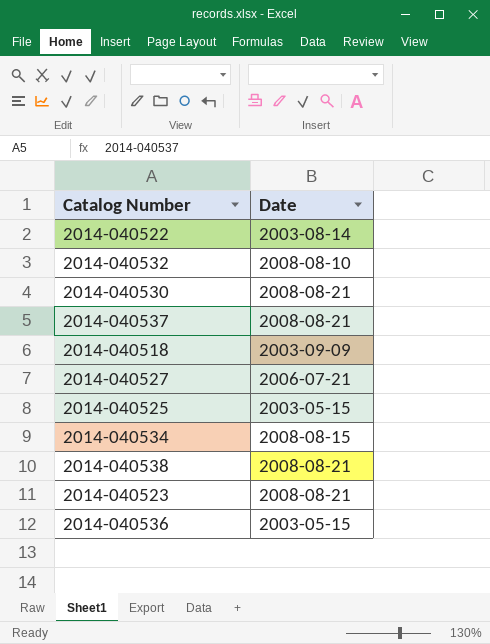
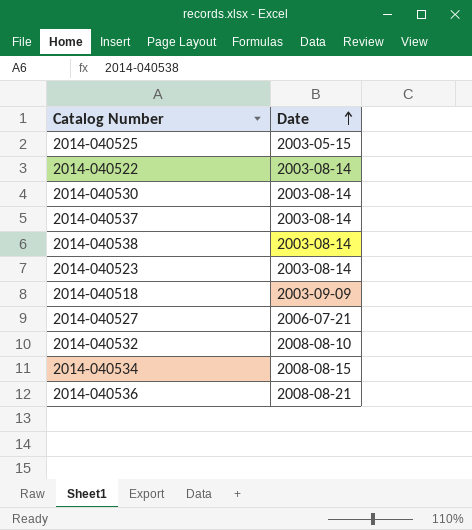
row order: none -> Date ascending
2014-040530 | Date: 2008-08-21 -> 2003-08-14
2014-040537 | Date: 2008-08-21 -> 2003-08-14
2014-040538 | Date: 2008-08-21 -> 2003-08-14
2014-040523 | Date: 2008-08-21 -> 2003-08-14
2014-040536 | Date: 2003-05-15 -> 2008-08-21

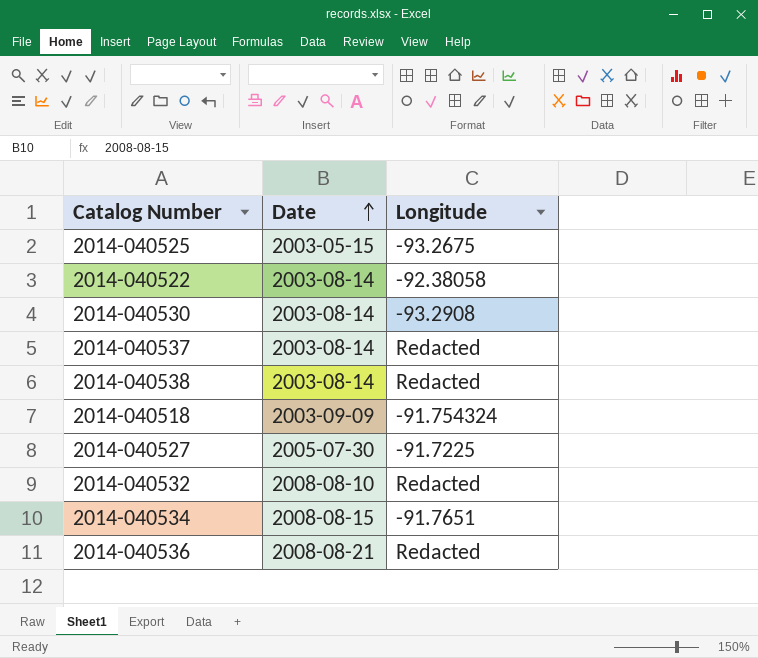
column Longitude | position: none -> 3
row 2014-040523: 2003-08-14 -> none
2014-040527 | Date: 2006-07-21 -> 2005-07-30

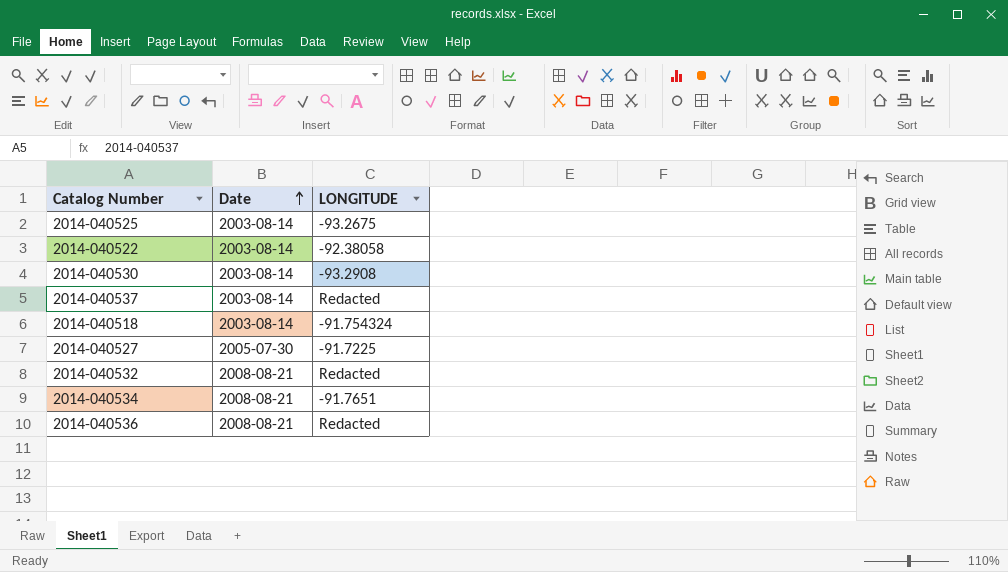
column name: Longitude -> LONGITUDE
row 2014-040538: 2003-08-14 | Redacted -> none
2014-040525 | Date: 2003-05-15 -> 2003-08-14
2014-040518 | Date: 2003-09-09 -> 2003-08-14
2014-040532 | Date: 2008-08-10 -> 2008-08-21
2014-040534 | Date: 2008-08-15 -> 2008-08-21

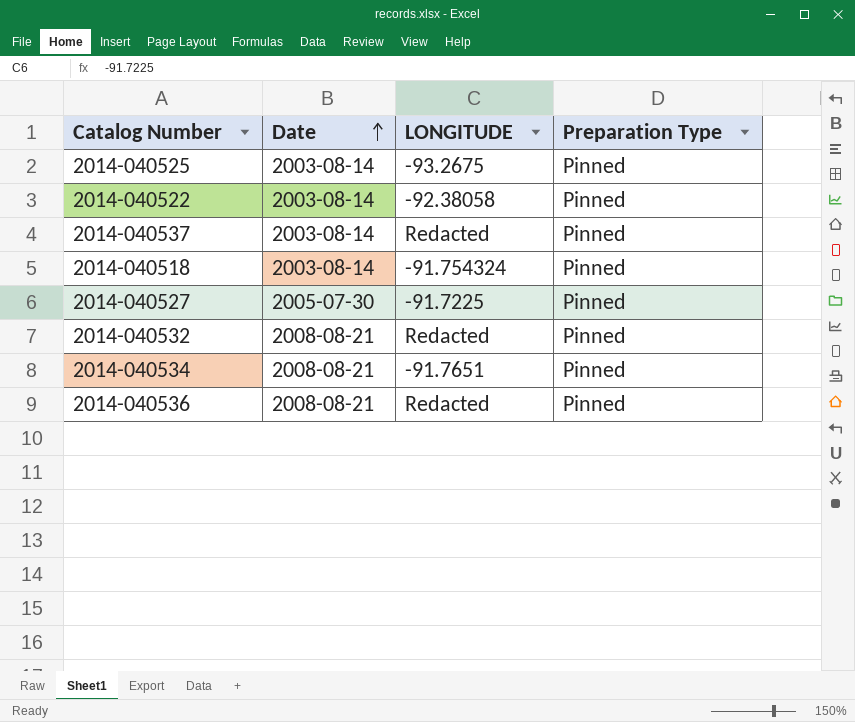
column Preparation Type | position: none -> 4
row 2014-040530: 2003-08-14 | -93.2908 -> none

